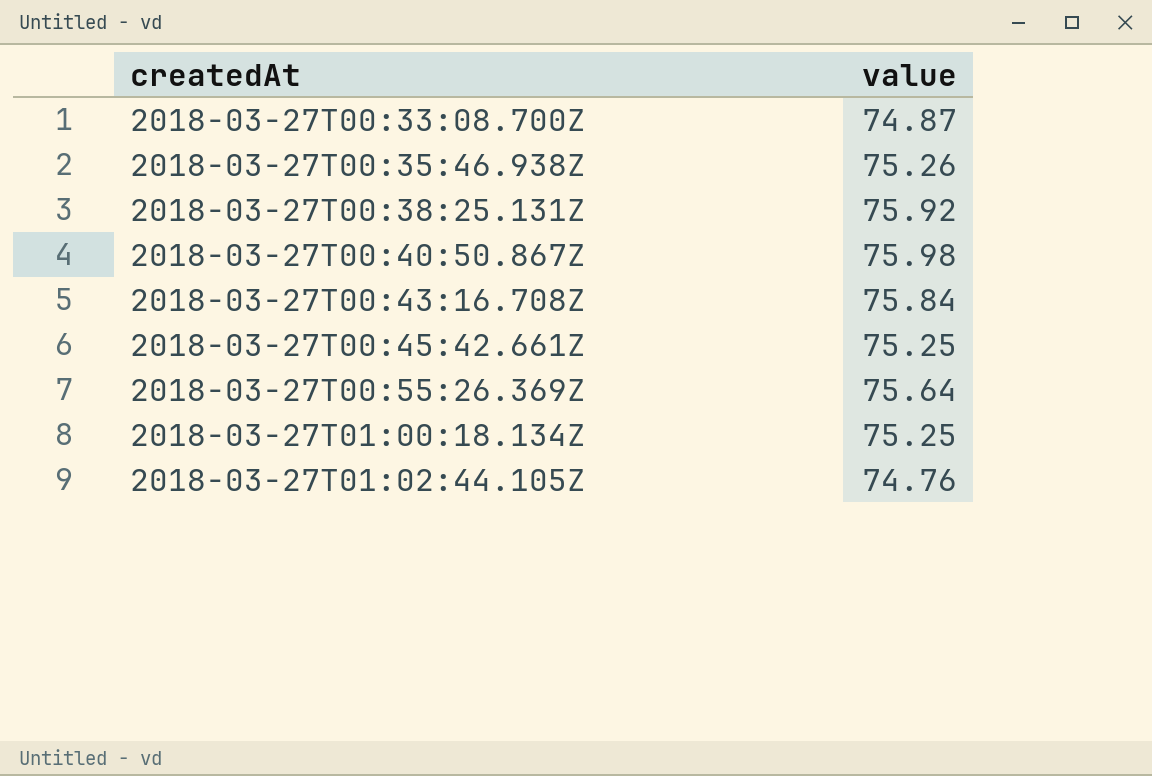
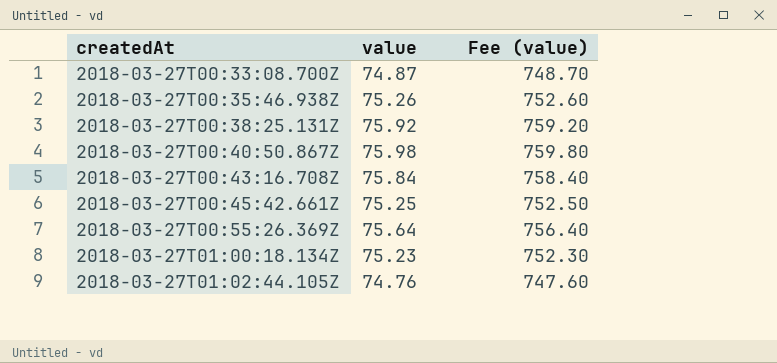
column Fee (value) | formula: none -> [value] * 10
2018-03-27T01:00:18.134Z | value: 75.25 -> 75.23

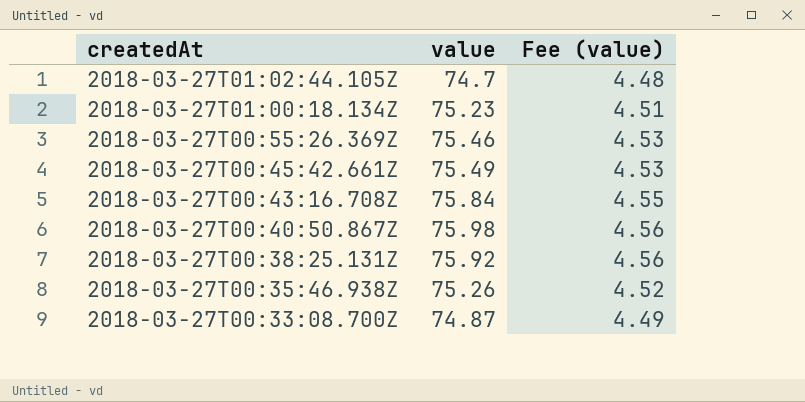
row order: createdAt ascending -> createdAt descending
column Fee (value) | formula: [value] * 10 -> [value] * 0.06
2018-03-27T01:02:44.105Z | value: 74.76 -> 74.7
2018-03-27T00:55:26.369Z | value: 75.64 -> 75.46
2018-03-27T00:45:42.661Z | value: 75.25 -> 75.49

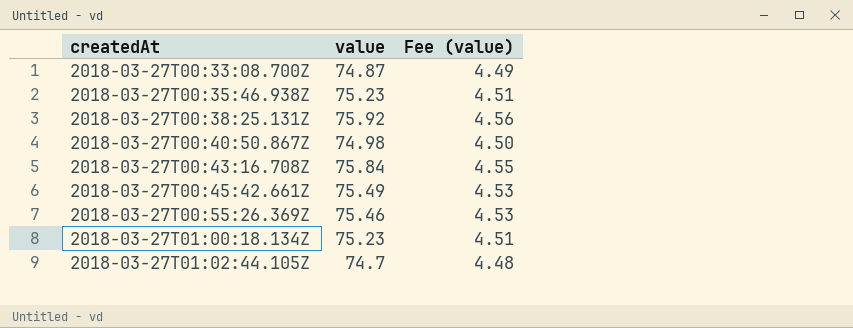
row order: createdAt descending -> createdAt ascending
2018-03-27T00:35:46.938Z | value: 75.26 -> 75.23
2018-03-27T00:35:46.938Z | Fee (value): 4.52 -> 4.51
2018-03-27T00:40:50.867Z | value: 75.98 -> 74.98
2018-03-27T00:40:50.867Z | Fee (value): 4.56 -> 4.50

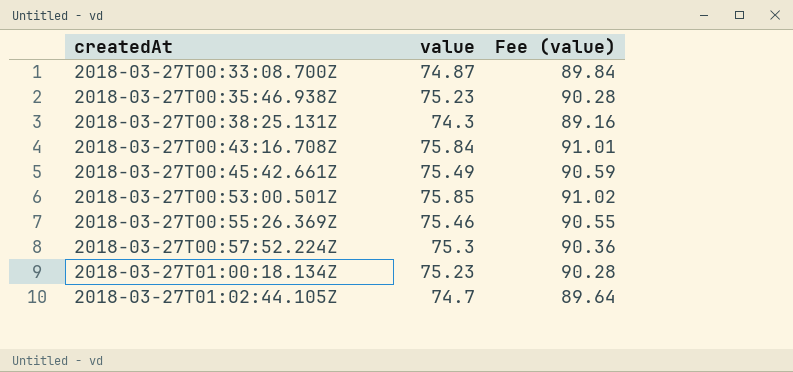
column Fee (value) | formula: [value] * 0.06 -> [value] * 1.2
row 2018-03-27T00:40:50.867Z: 74.98 | 4.50 -> none
2018-03-27T00:38:25.131Z | value: 75.92 -> 74.3
row 2018-03-27T00:53:00.501Z: none -> 75.85 | 91.02
row 2018-03-27T00:57:52.224Z: none -> 75.3 | 90.36

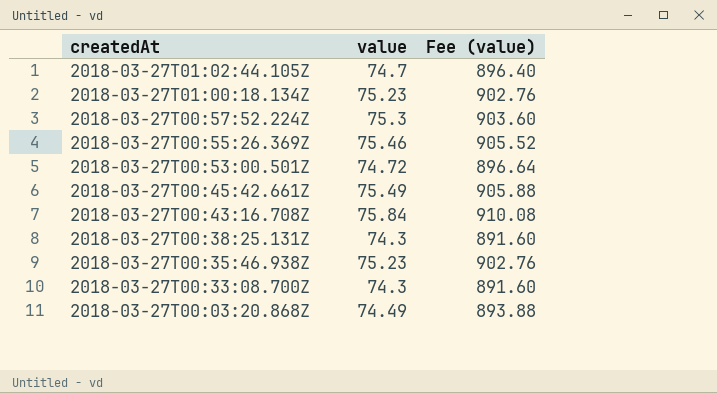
row order: createdAt ascending -> createdAt descending
column Fee (value) | formula: [value] * 1.2 -> [value] * 12
2018-03-27T00:53:00.501Z | value: 75.85 -> 74.72
2018-03-27T00:33:08.700Z | value: 74.87 -> 74.3
row 2018-03-27T00:03:20.868Z: none -> 74.49 | 893.88

